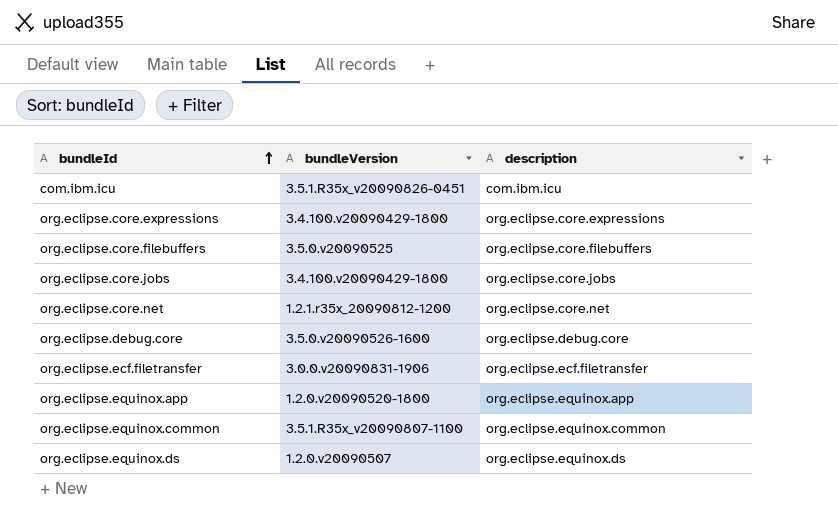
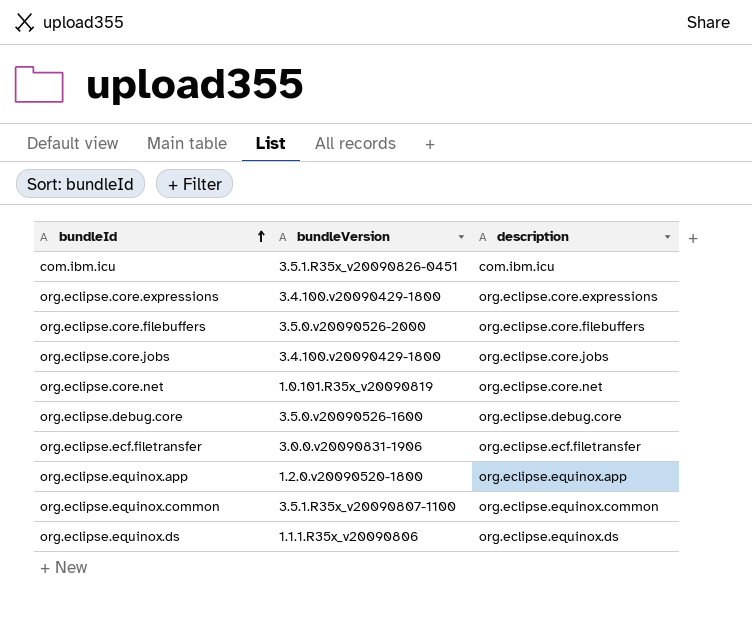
org.eclipse.core.filebuffers | bundleVersion: 3.5.0.v20090525 -> 3.5.0.v20090526-2000
org.eclipse.core.net | bundleVersion: 1.2.1.r35x_20090812-1200 -> 1.0.101.R35x_v20090819
org.eclipse.equinox.ds | bundleVersion: 1.2.0.v20090507 -> 1.1.1.R35x_v20090806

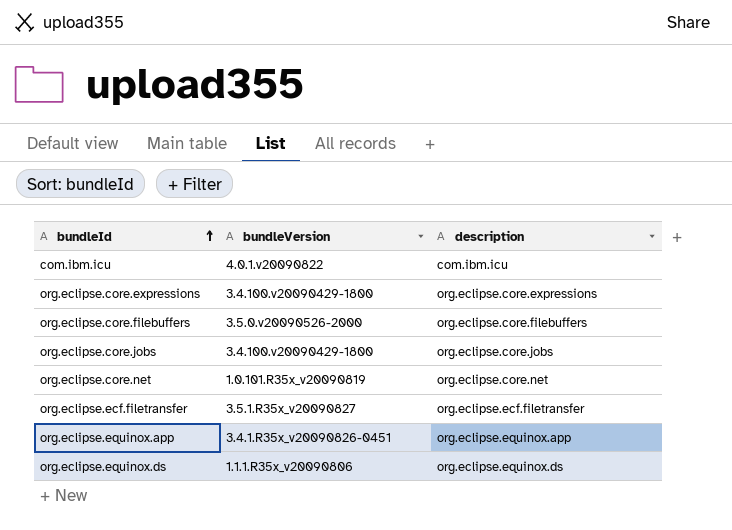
row org.eclipse.debug.core: 3.5.0.v20090526-1600 | org.eclipse.debug.core -> none
row org.eclipse.equinox.common: 3.5.1.R35x_v20090807-1100 | org.eclipse.equinox.common -> none
com.ibm.icu | bundleVersion: 3.5.1.R35x_v20090826-0451 -> 4.0.1.v20090822
org.eclipse.ecf.filetransfer | bundleVersion: 3.0.0.v20090831-1906 -> 3.5.1.R35x_v20090827
org.eclipse.equinox.app | bundleVersion: 1.2.0.v20090520-1800 -> 3.4.1.R35x_v20090826-0451

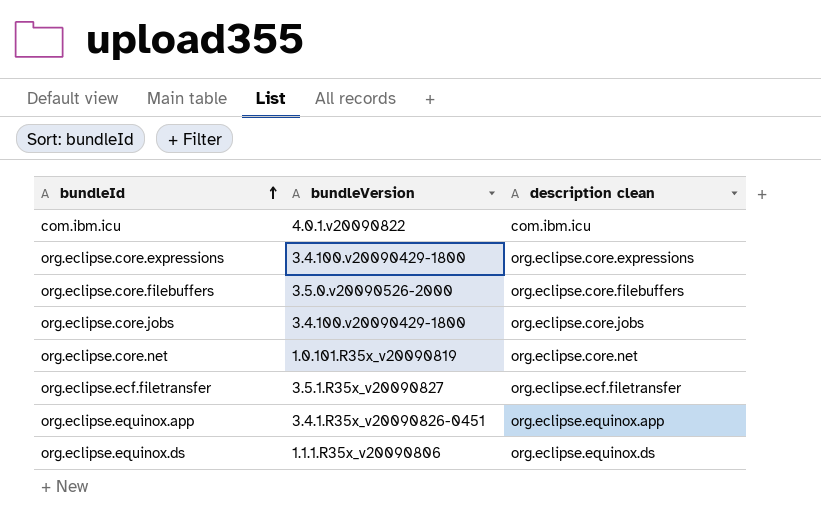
column name: description -> description clean

